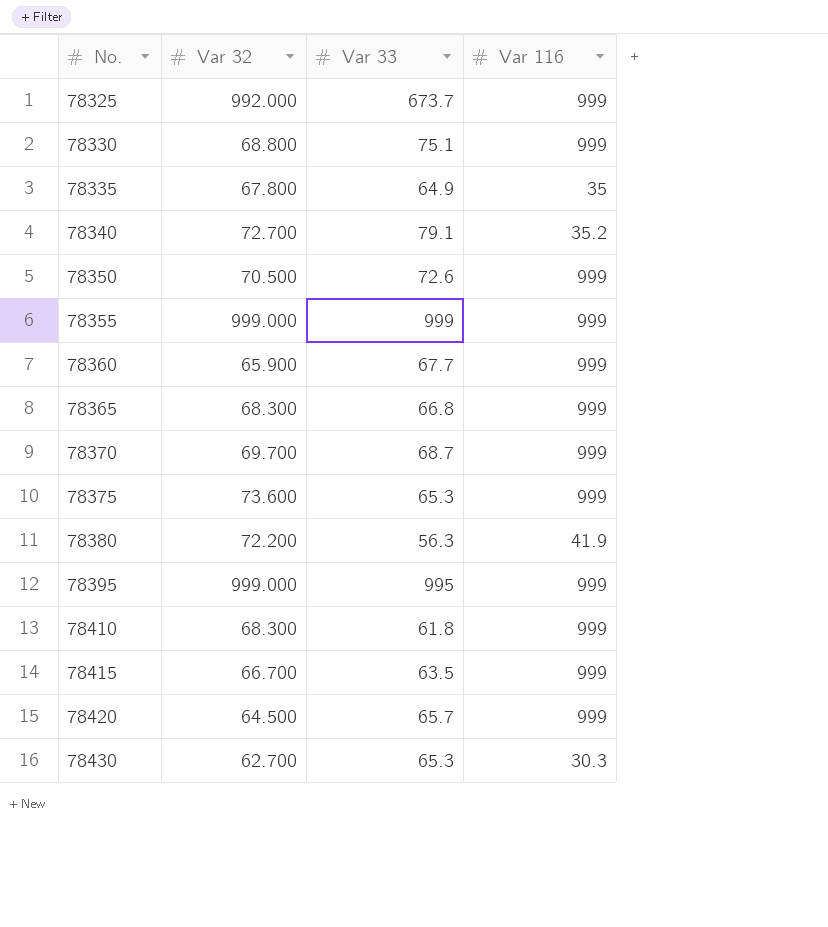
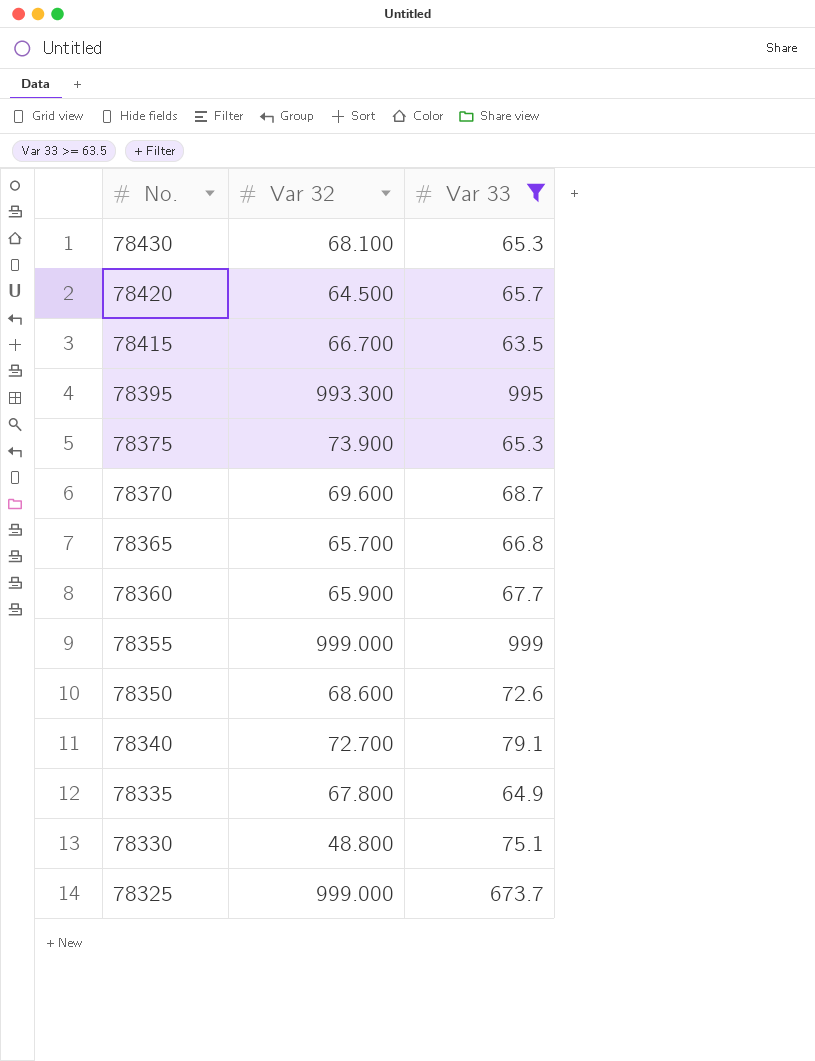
filter: none -> Var 33 >= 63.5
row order: No. ascending -> No. descending
column Var 116 | position: 4 -> none
78430 | Var 32: 62.700 -> 68.100
78395 | Var 32: 999.000 -> 993.300
78375 | Var 32: 73.600 -> 73.900
78370 | Var 32: 69.700 -> 69.600
78365 | Var 32: 68.300 -> 65.700
78350 | Var 32: 70.500 -> 68.600
78330 | Var 32: 68.800 -> 48.800
78325 | Var 32: 992.000 -> 999.000

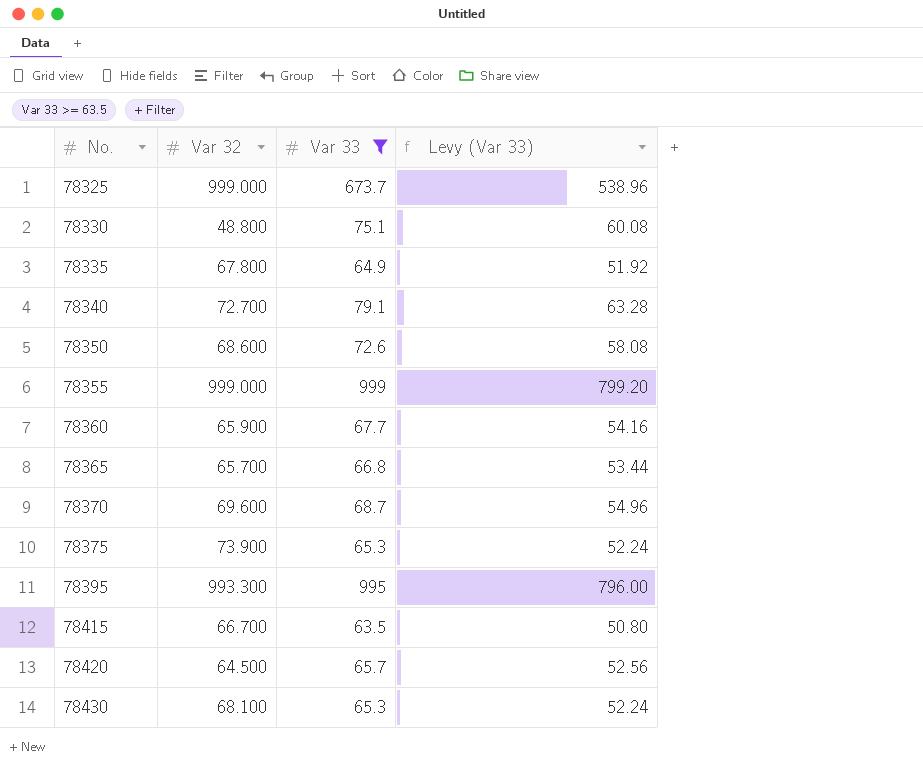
row order: No. descending -> No. ascending
column Levy (Var 33) | formula: none -> [Var 33] * 0.8

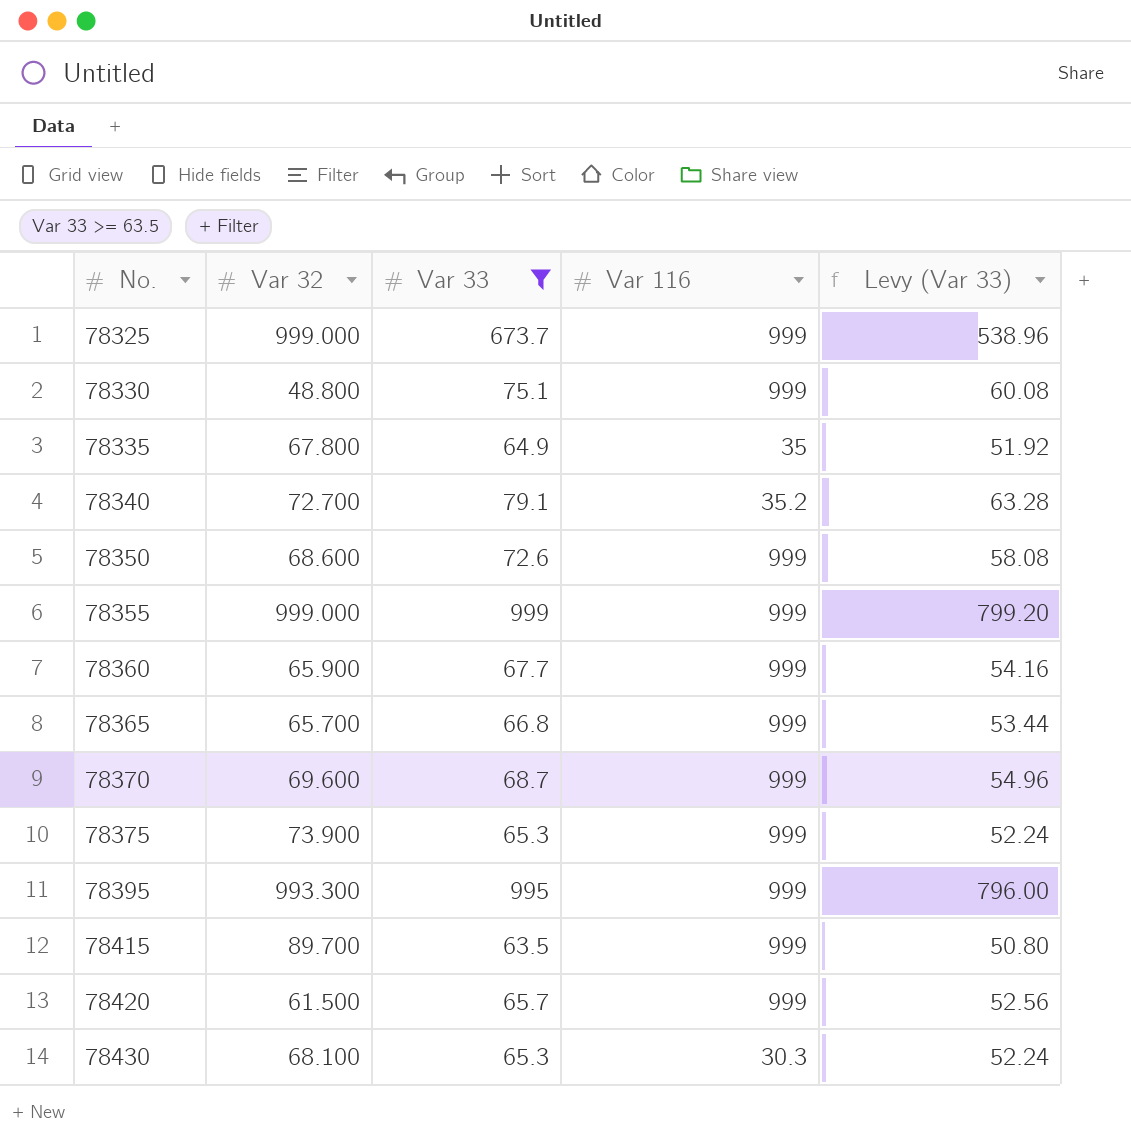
column Var 116 | position: none -> 4
78415 | Var 32: 66.700 -> 89.700
78420 | Var 32: 64.500 -> 61.500

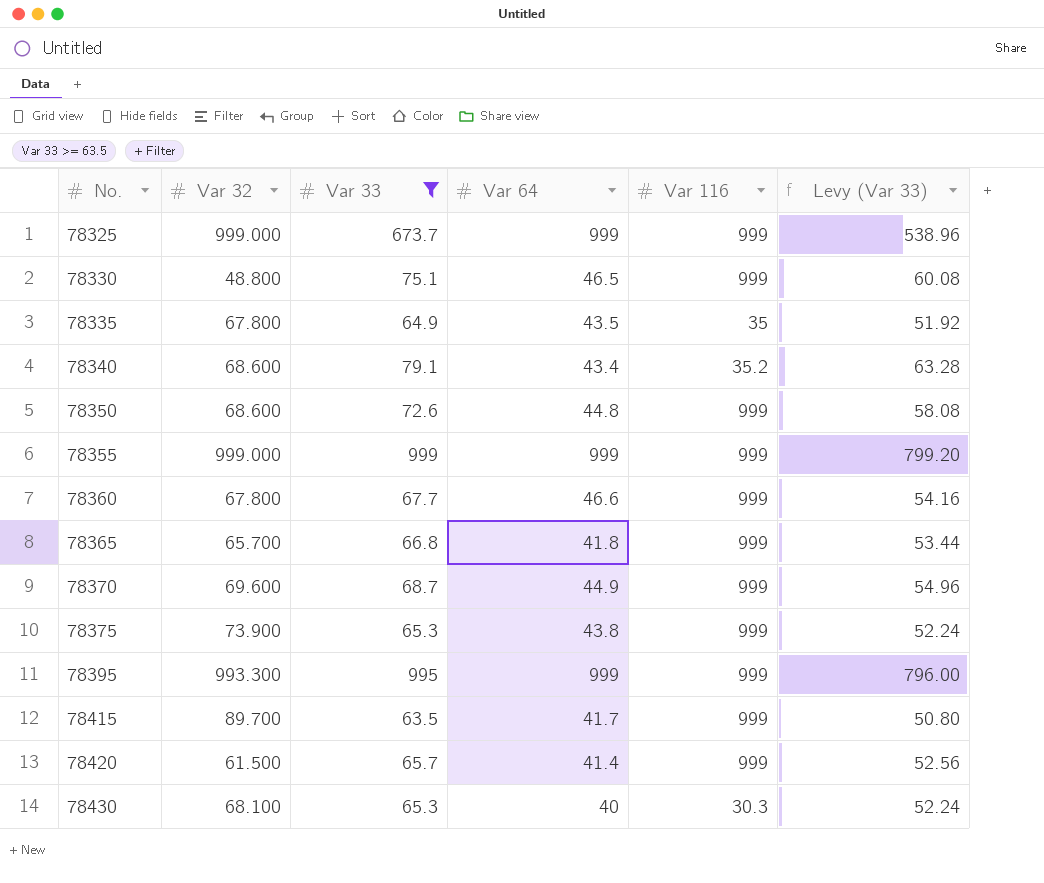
column Var 64 | position: none -> 4
78340 | Var 32: 72.700 -> 68.600
78360 | Var 32: 65.900 -> 67.800

